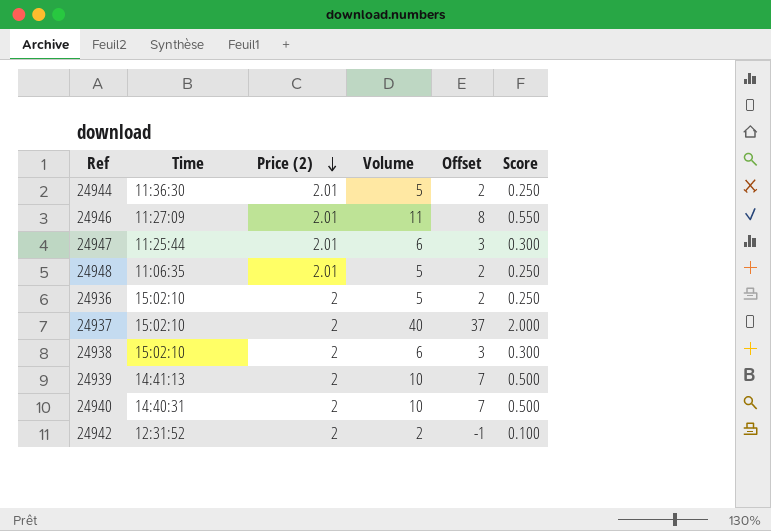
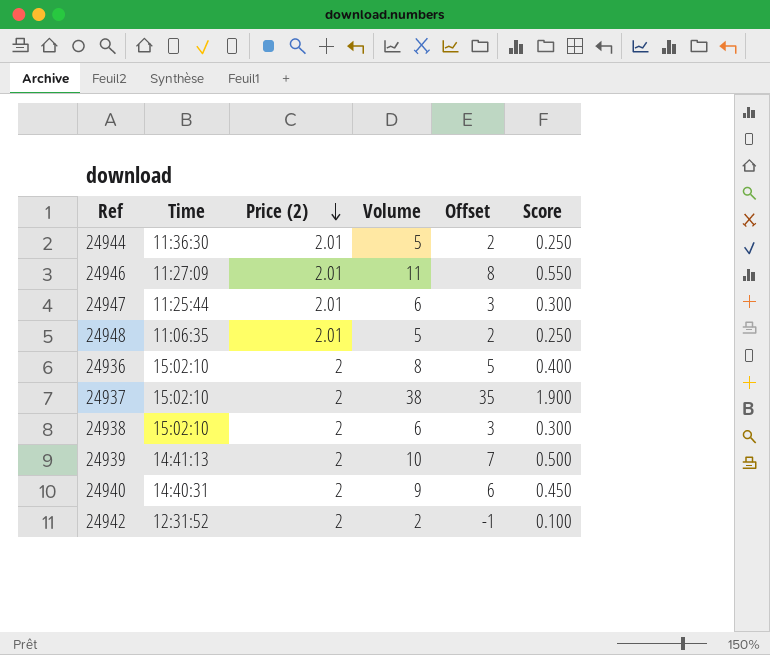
24936 | Volume: 5 -> 8
24936 | Offset: 2 -> 5
24936 | Score: 0.250 -> 0.400
24937 | Volume: 40 -> 38
24937 | Offset: 37 -> 35
24937 | Score: 2.000 -> 1.900
24940 | Volume: 10 -> 9
24940 | Offset: 7 -> 6
24940 | Score: 0.500 -> 0.450

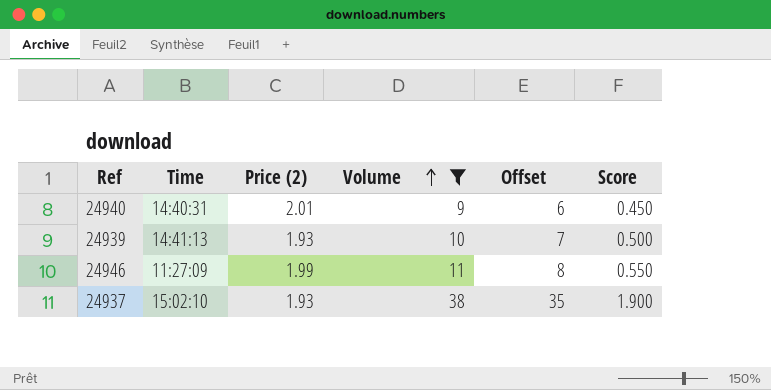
filter: none -> Volume >= 9
row order: Price (2) descending -> Volume ascending
24940 | Price (2): 2 -> 2.01
24939 | Price (2): 2 -> 1.93
24946 | Price (2): 2.01 -> 1.99
24937 | Price (2): 2 -> 1.93

